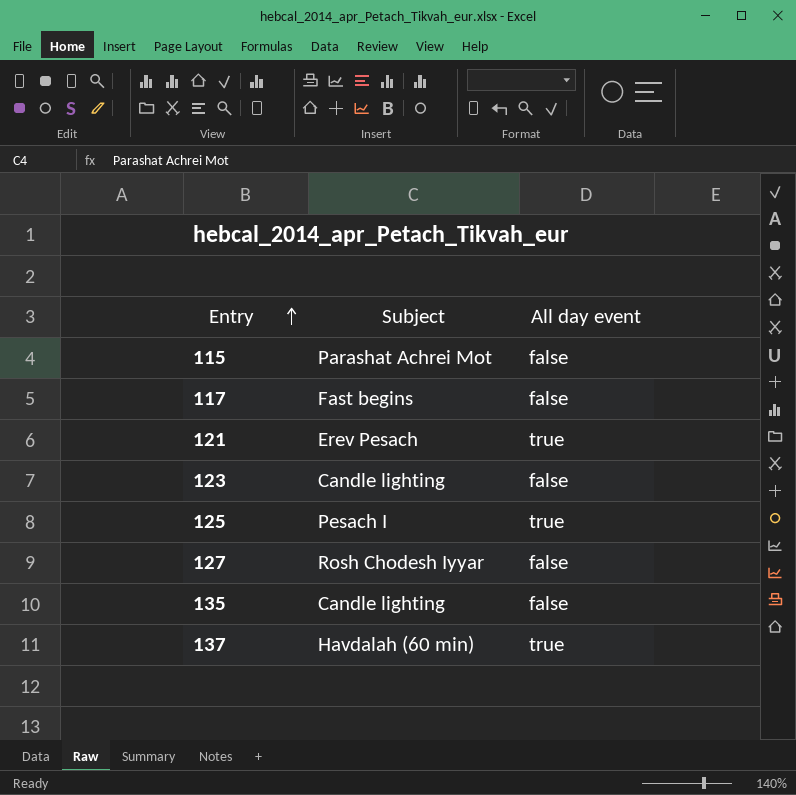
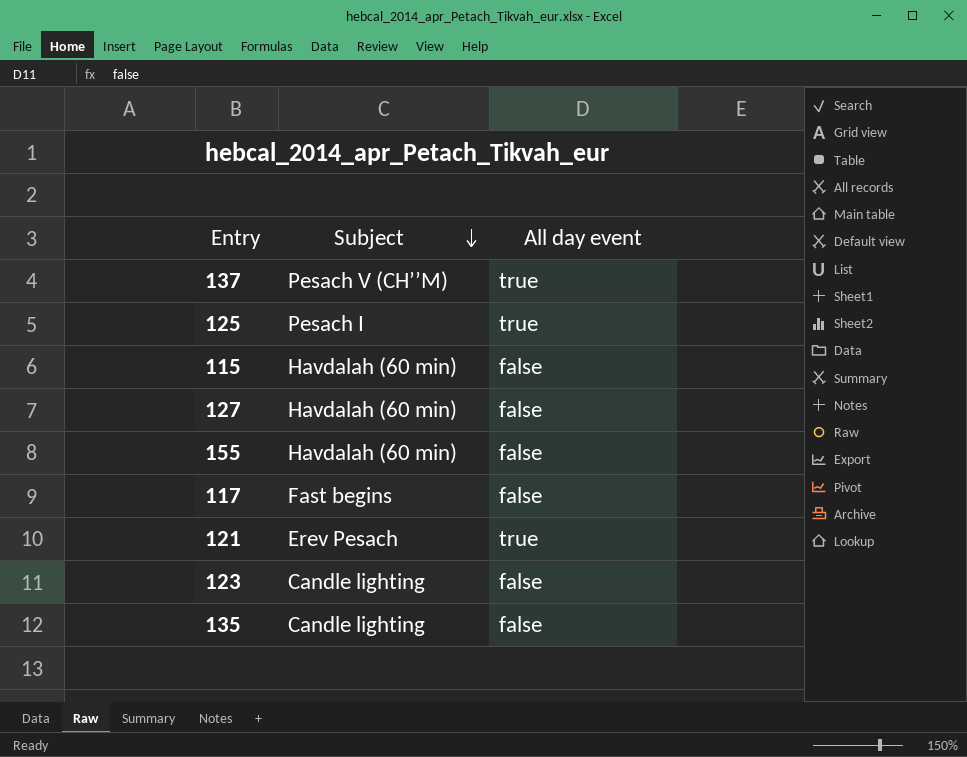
row order: Entry ascending -> Subject descending
137 | Subject: Havdalah (60 min) -> Pesach V (CH’’M)
115 | Subject: Parashat Achrei Mot -> Havdalah (60 min)
127 | Subject: Rosh Chodesh Iyyar -> Havdalah (60 min)
row 155: none -> Havdalah (60 min) | false

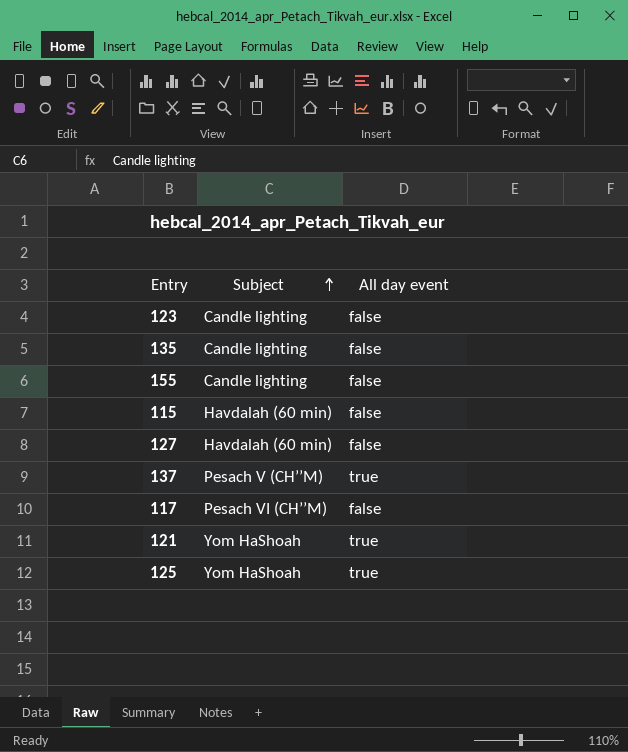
row order: Subject descending -> Subject ascending
155 | Subject: Havdalah (60 min) -> Candle lighting
117 | Subject: Fast begins -> Pesach VI (CH’’M)
121 | Subject: Erev Pesach -> Yom HaShoah
125 | Subject: Pesach I -> Yom HaShoah

